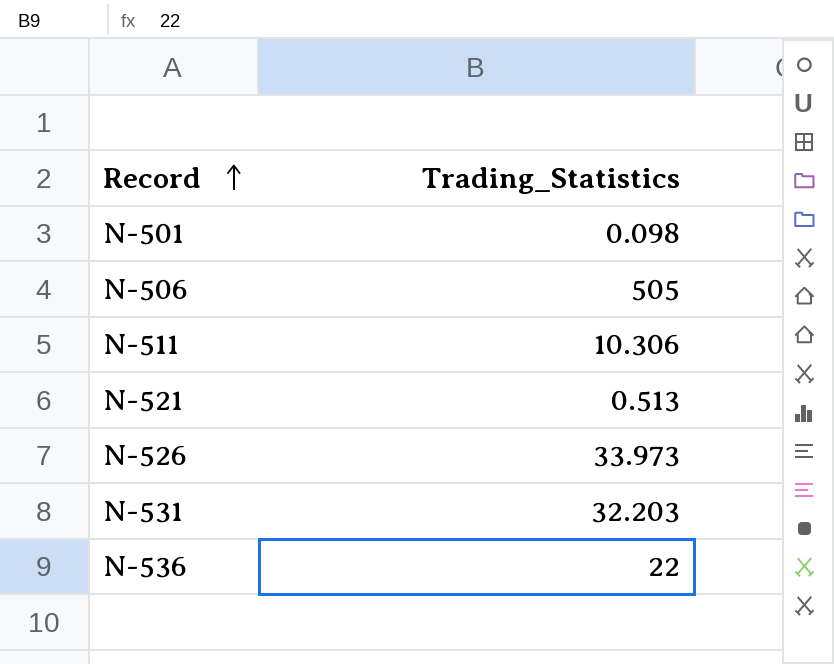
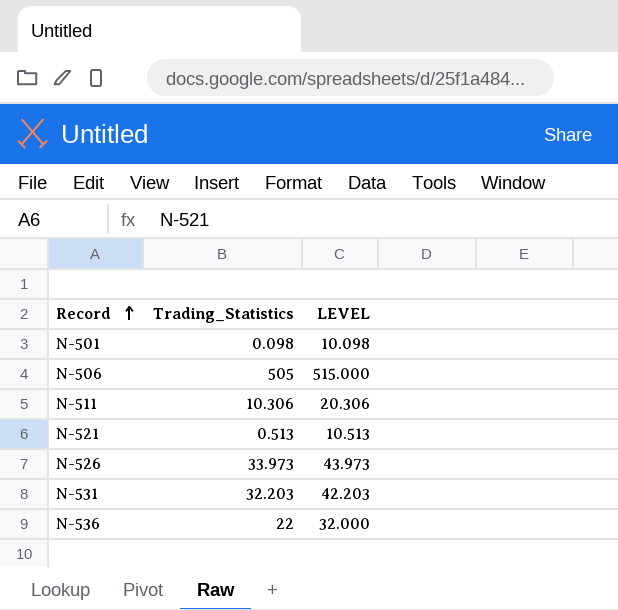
column LEVEL | formula: none -> [Trading_Statistics] + 10

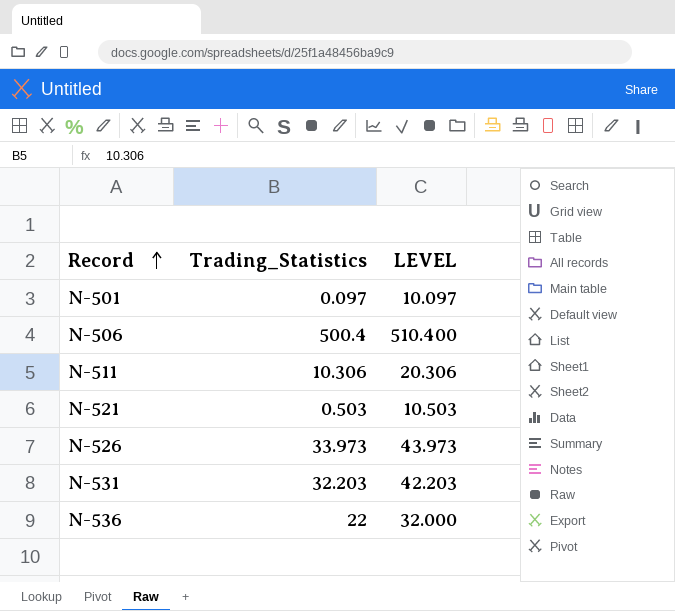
N-501 | Trading_Statistics: 0.098 -> 0.097
N-501 | LEVEL: 10.098 -> 10.097
N-506 | Trading_Statistics: 505 -> 500.4
N-506 | LEVEL: 515.000 -> 510.400
N-521 | Trading_Statistics: 0.513 -> 0.503
N-521 | LEVEL: 10.513 -> 10.503

